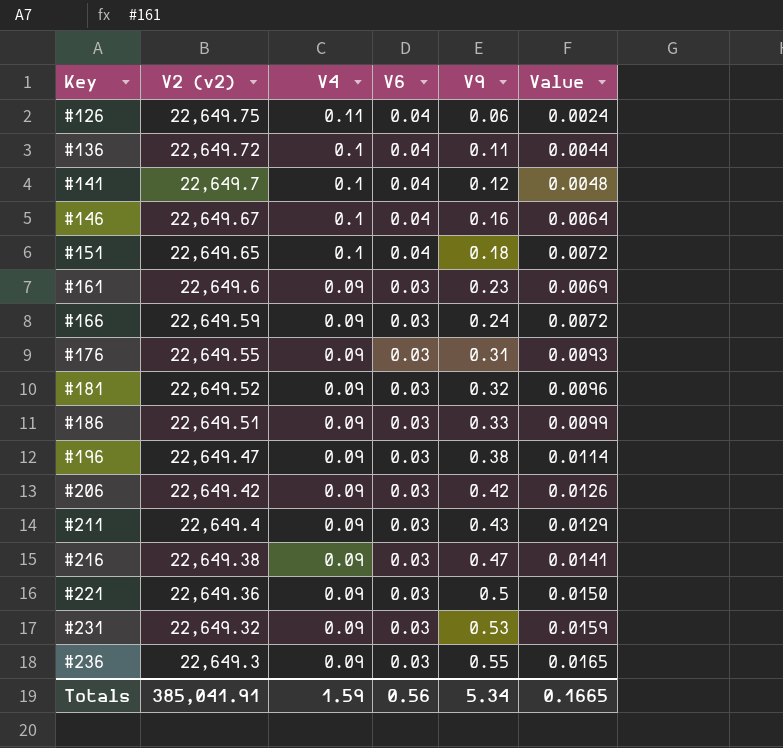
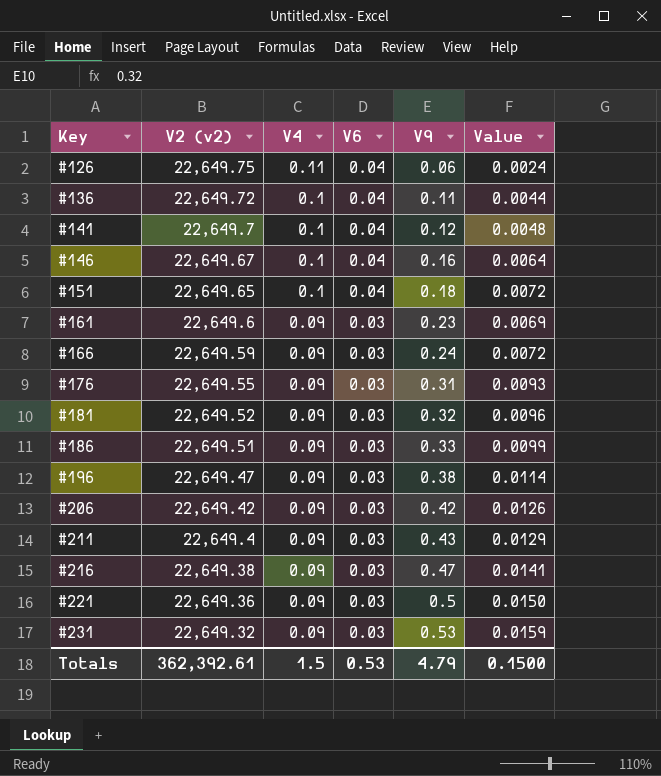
row #236: 22,649.3 | 0.09 | 0.03 | 0.55 | 0.0165 -> none
Totals | V2 (v2): 385,041.91 -> 362,392.61
Totals | V4: 1.59 -> 1.5
Totals | V6: 0.56 -> 0.53
Totals | V9: 5.34 -> 4.79
Totals | Value: 0.1665 -> 0.1500

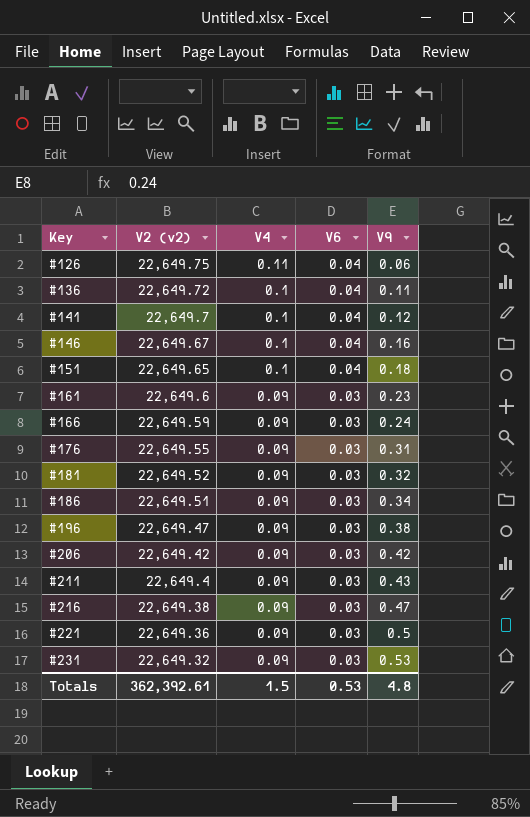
column Value | formula: [V6] * [V9] -> none
#186 | V9: 0.33 -> 0.34
Totals | V9: 4.79 -> 4.8

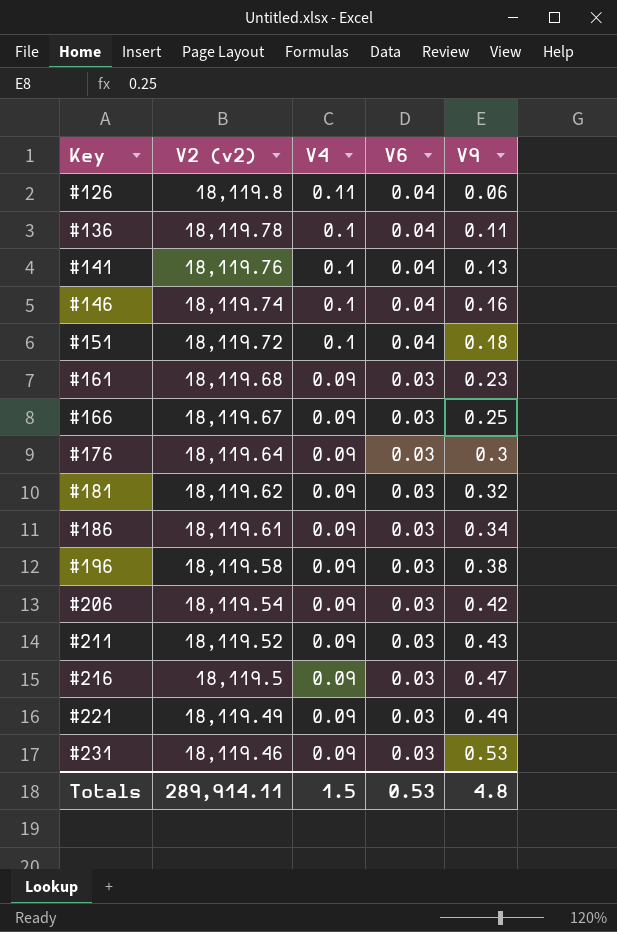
#126 | V2 (v2): 22,649.75 -> 18,119.8
#136 | V2 (v2): 22,649.72 -> 18,119.78
#141 | V2 (v2): 22,649.7 -> 18,119.76
#141 | V9: 0.12 -> 0.13
#146 | V2 (v2): 22,649.67 -> 18,119.74
#151 | V2 (v2): 22,649.65 -> 18,119.72
#161 | V2 (v2): 22,649.6 -> 18,119.68
#166 | V2 (v2): 22,649.59 -> 18,119.67
#166 | V9: 0.24 -> 0.25
#176 | V2 (v2): 22,649.55 -> 18,119.64
#176 | V9: 0.31 -> 0.3
#181 | V2 (v2): 22,649.52 -> 18,119.62
#186 | V2 (v2): 22,649.51 -> 18,119.61
#196 | V2 (v2): 22,649.47 -> 18,119.58
#206 | V2 (v2): 22,649.42 -> 18,119.54
#211 | V2 (v2): 22,649.4 -> 18,119.52
#216 | V2 (v2): 22,649.38 -> 18,119.5
#221 | V2 (v2): 22,649.36 -> 18,119.49
#221 | V9: 0.5 -> 0.49
#231 | V2 (v2): 22,649.32 -> 18,119.46
Totals | V2 (v2): 362,392.61 -> 289,914.11

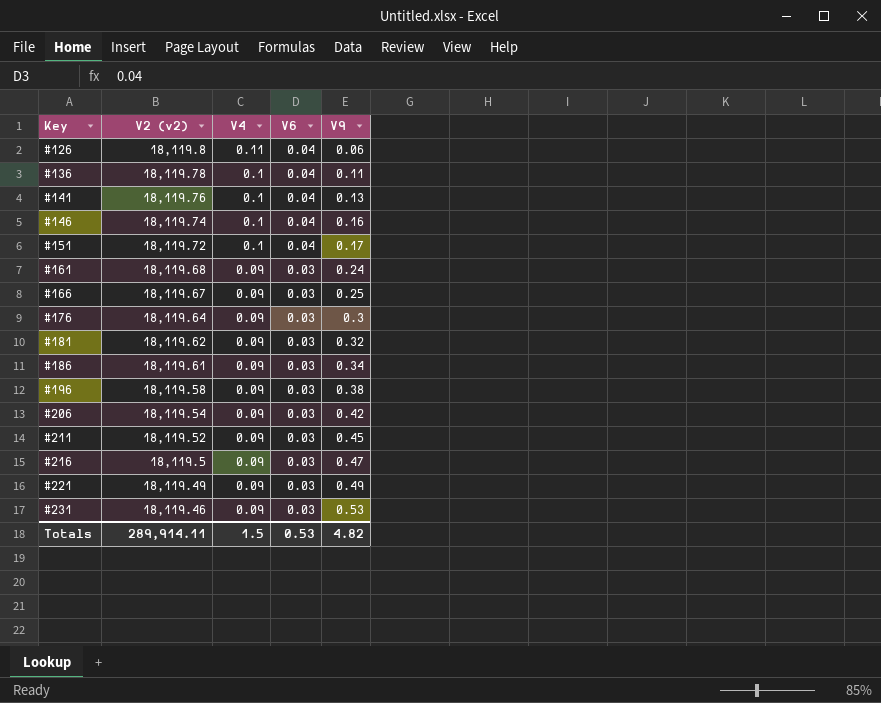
#151 | V9: 0.18 -> 0.17
#161 | V9: 0.23 -> 0.24
#211 | V9: 0.43 -> 0.45
Totals | V9: 4.8 -> 4.82

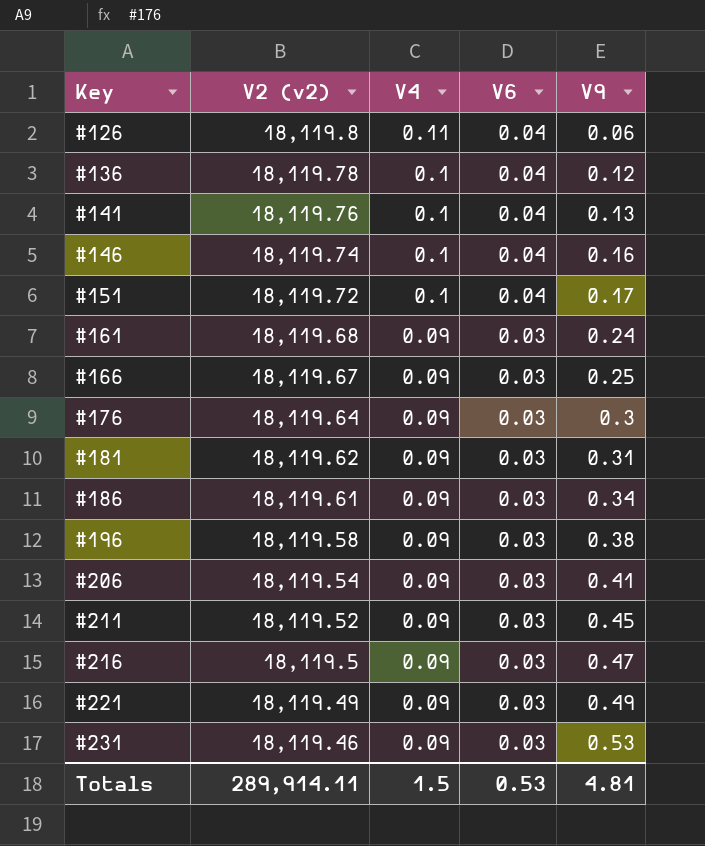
#136 | V9: 0.11 -> 0.12
#181 | V9: 0.32 -> 0.31
#206 | V9: 0.42 -> 0.41
Totals | V9: 4.82 -> 4.81

